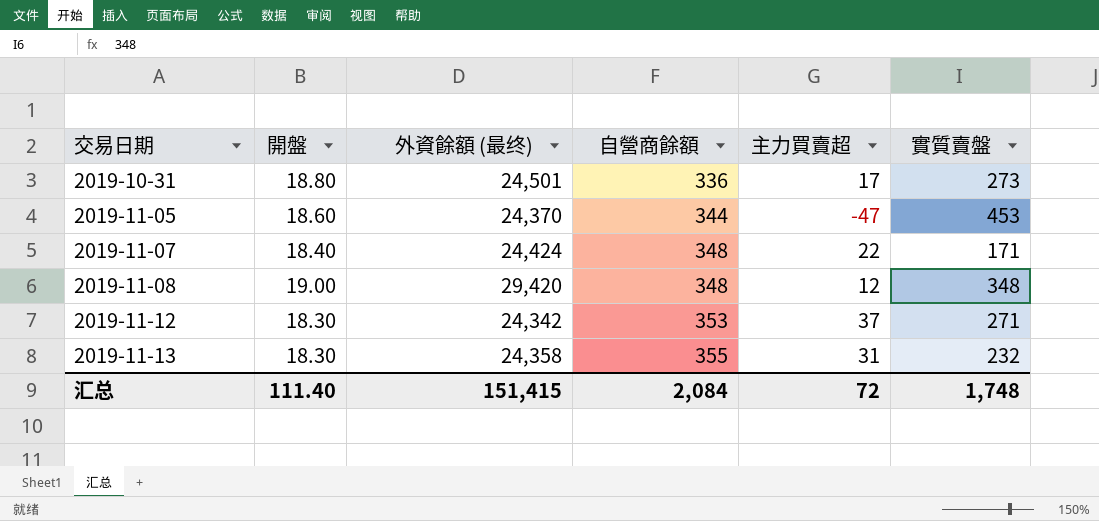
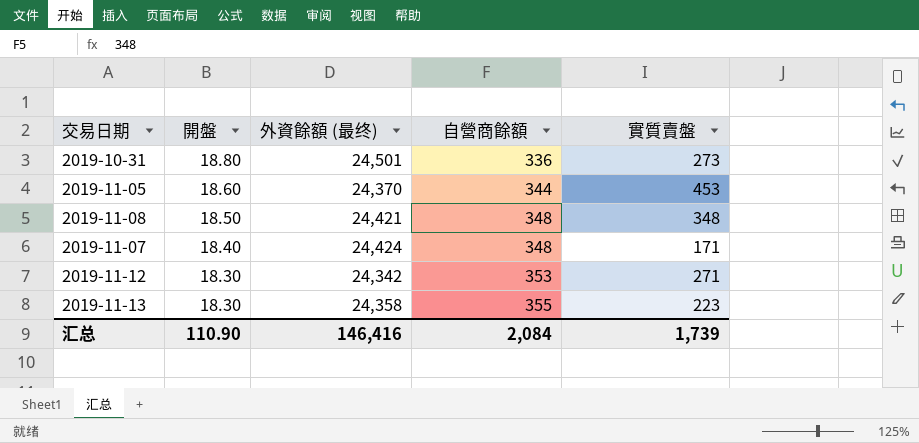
row order: 交易日期 ascending -> 開盤 descending
column 主力買賣超 | position: 5 -> none
2019-11-08 | 開盤: 19.00 -> 18.50
2019-11-08 | 外資餘額 (最终): 29,420 -> 24,421
2019-11-13 | 實質賣盤: 232 -> 223
汇总 | 開盤: 111.40 -> 110.90
汇总 | 外資餘額 (最终): 151,415 -> 146,416
汇总 | 實質賣盤: 1,748 -> 1,739

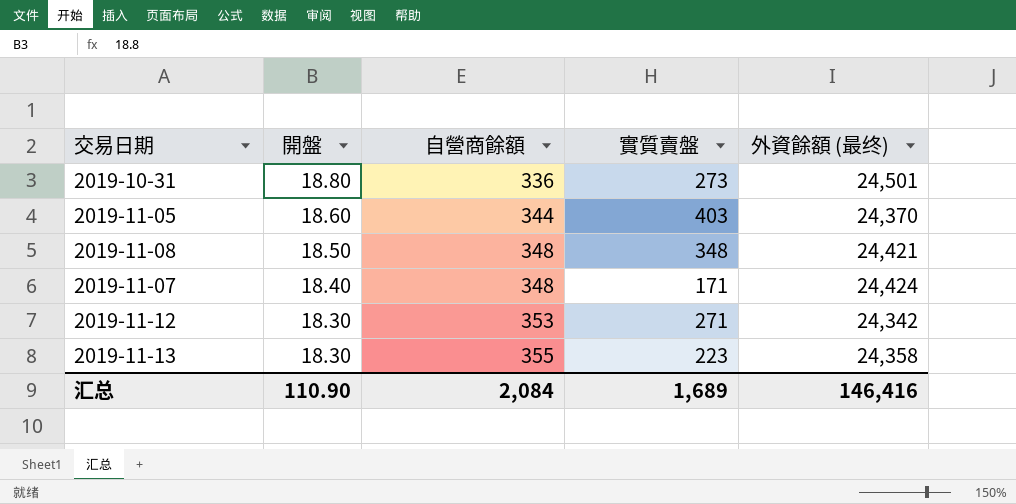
column 外資餘額 (最终) | position: 3 -> 5
2019-11-05 | 實質賣盤: 453 -> 403
汇总 | 實質賣盤: 1,739 -> 1,689

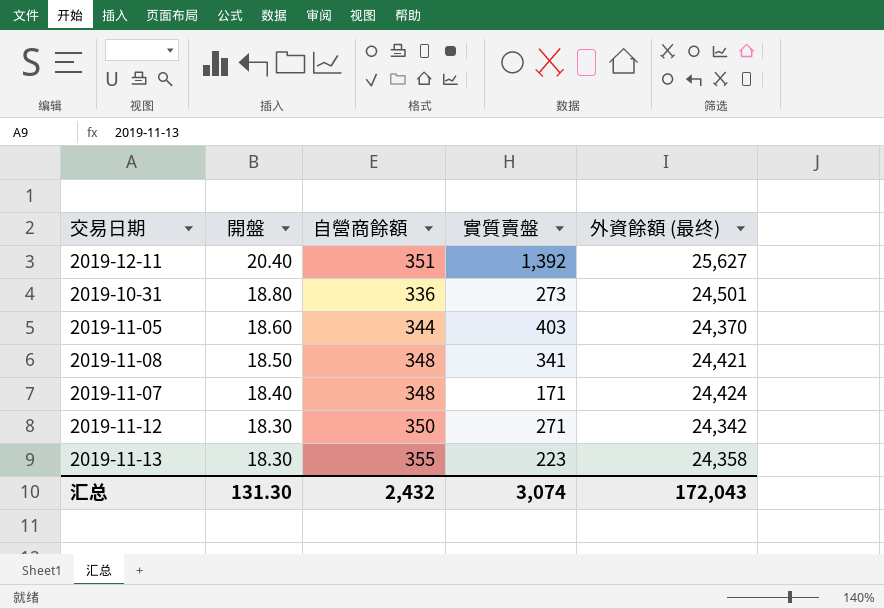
row 2019-12-11: none -> 20.40 | 351 | 1,392 | 25,627
2019-11-08 | 實質賣盤: 348 -> 341
2019-11-12 | 自營商餘額: 353 -> 350
汇总 | 開盤: 110.90 -> 131.30
汇总 | 自營商餘額: 2,084 -> 2,432
汇总 | 實質賣盤: 1,689 -> 3,074
汇总 | 外資餘額 (最终): 146,416 -> 172,043

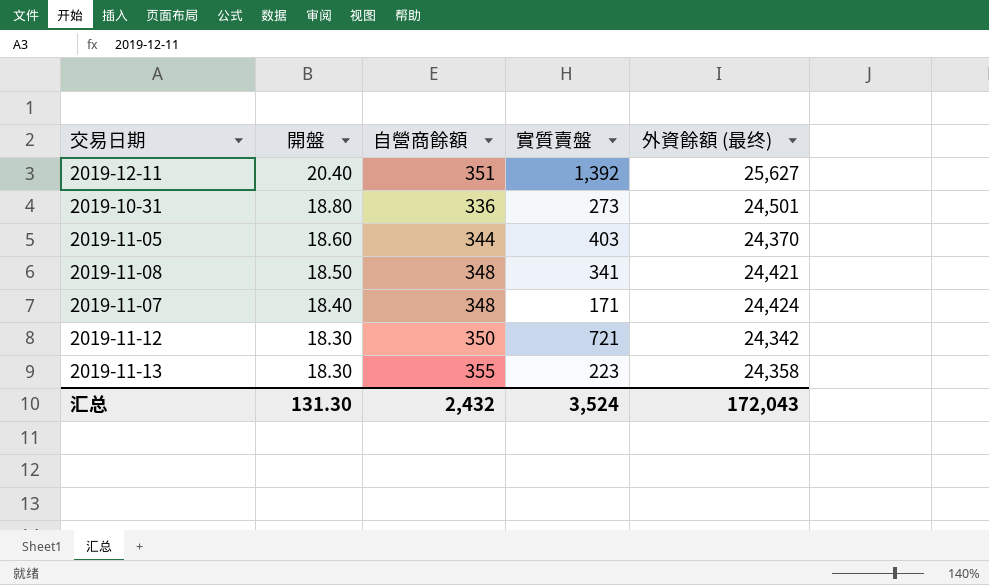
2019-11-12 | 實質賣盤: 271 -> 721
汇总 | 實質賣盤: 3,074 -> 3,524

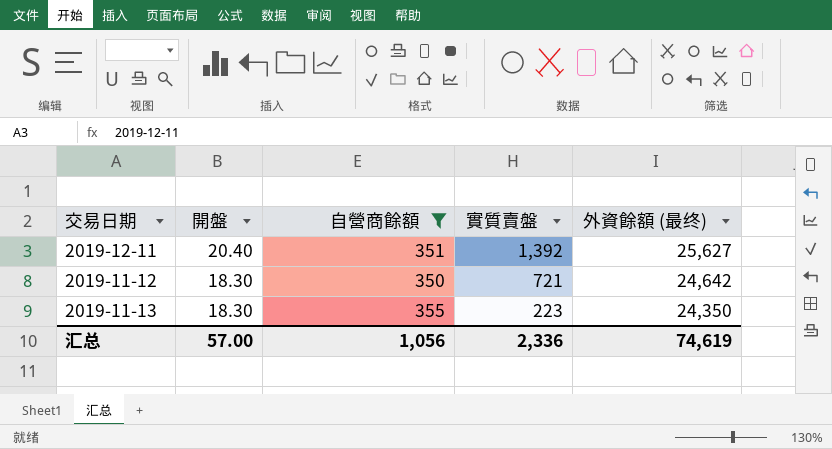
filter: none -> 自營商餘額 >= 350
2019-11-12 | 外資餘額 (最终): 24,342 -> 24,642
2019-11-13 | 外資餘額 (最终): 24,358 -> 24,350
汇总 | 開盤: 131.30 -> 57.00
汇总 | 自營商餘額: 2,432 -> 1,056
汇总 | 實質賣盤: 3,524 -> 2,336
汇总 | 外資餘額 (最终): 172,043 -> 74,619

